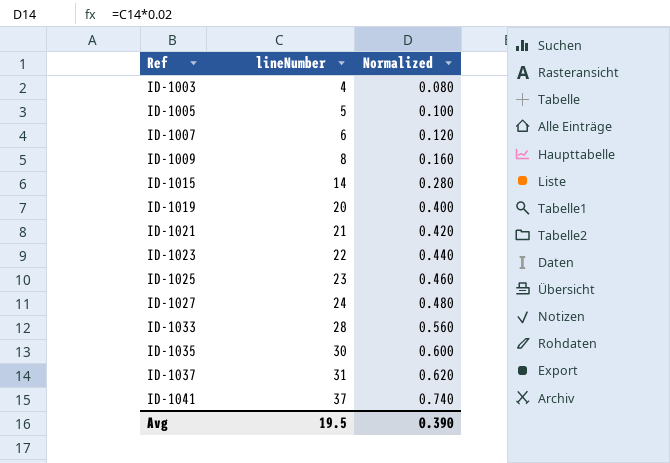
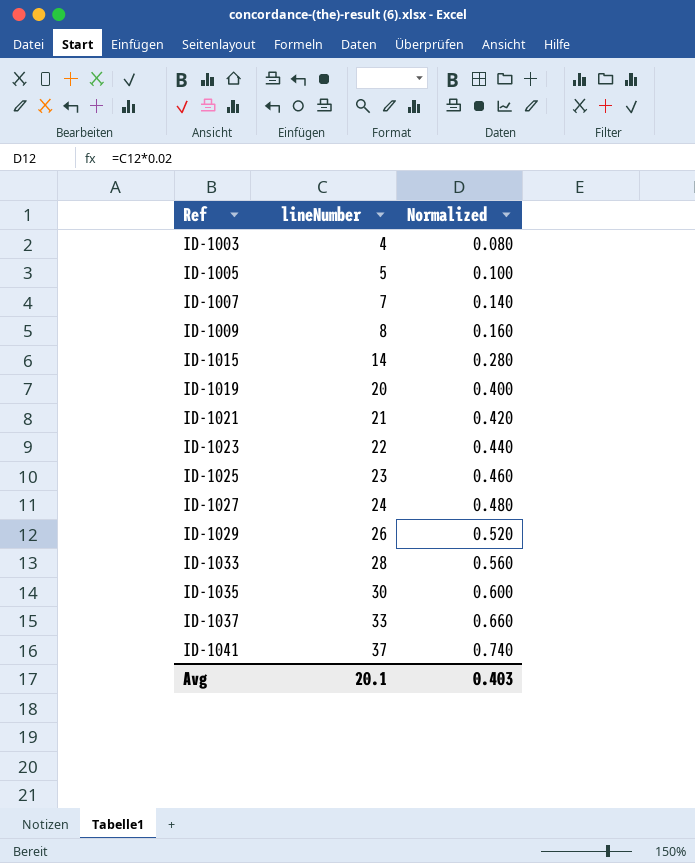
ID-1007 | lineNumber: 6 -> 7
ID-1007 | Normalized: 0.120 -> 0.140
row ID-1029: none -> 26 | 0.520
ID-1037 | lineNumber: 31 -> 33
ID-1037 | Normalized: 0.620 -> 0.660
Avg | lineNumber: 19.5 -> 20.1
Avg | Normalized: 0.390 -> 0.403

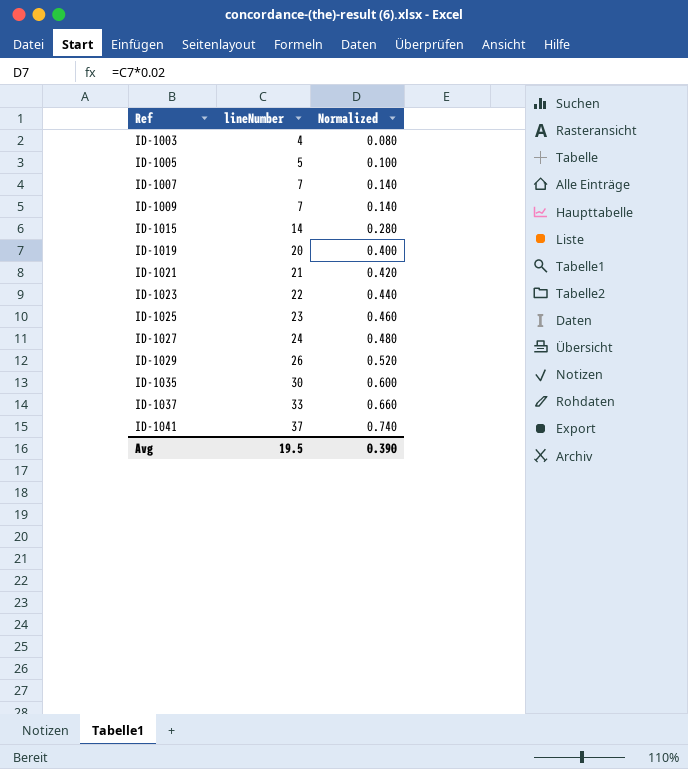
row ID-1033: 28 | 0.560 -> none
ID-1009 | lineNumber: 8 -> 7
ID-1009 | Normalized: 0.160 -> 0.140
Avg | lineNumber: 20.1 -> 19.5
Avg | Normalized: 0.403 -> 0.390

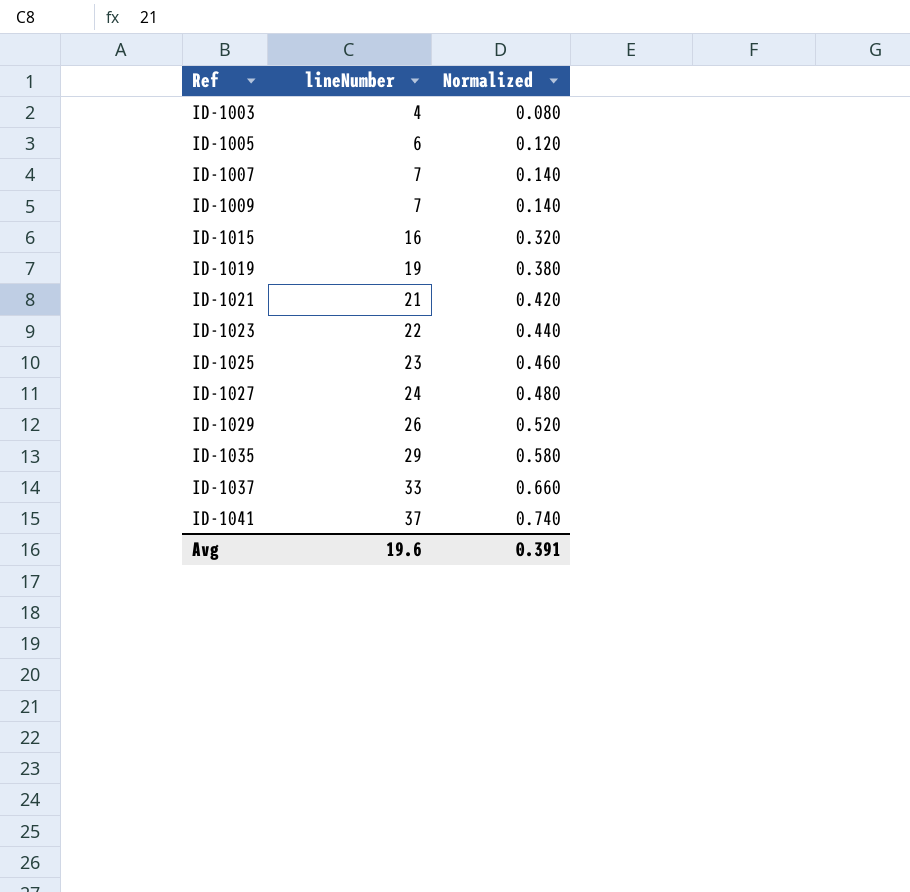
ID-1005 | lineNumber: 5 -> 6
ID-1005 | Normalized: 0.100 -> 0.120
ID-1015 | lineNumber: 14 -> 16
ID-1015 | Normalized: 0.280 -> 0.320
ID-1019 | lineNumber: 20 -> 19
ID-1019 | Normalized: 0.400 -> 0.380
ID-1035 | lineNumber: 30 -> 29
ID-1035 | Normalized: 0.600 -> 0.580
Avg | lineNumber: 19.5 -> 19.6
Avg | Normalized: 0.390 -> 0.391

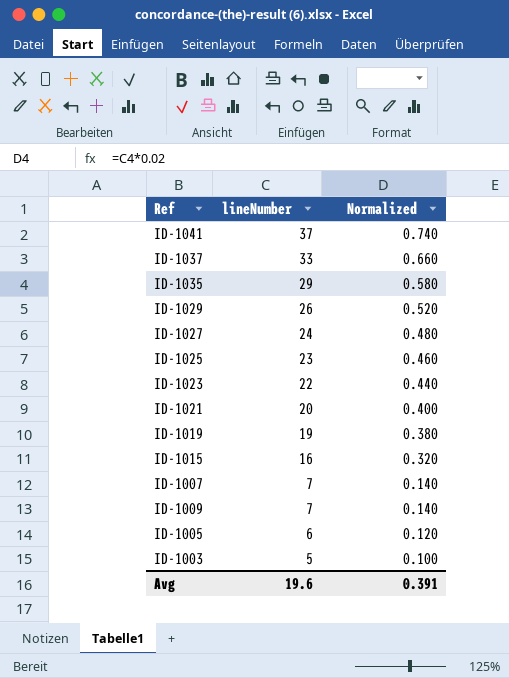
row order: Ref ascending -> lineNumber descending
ID-1021 | lineNumber: 21 -> 20
ID-1021 | Normalized: 0.420 -> 0.400
ID-1003 | lineNumber: 4 -> 5
ID-1003 | Normalized: 0.080 -> 0.100

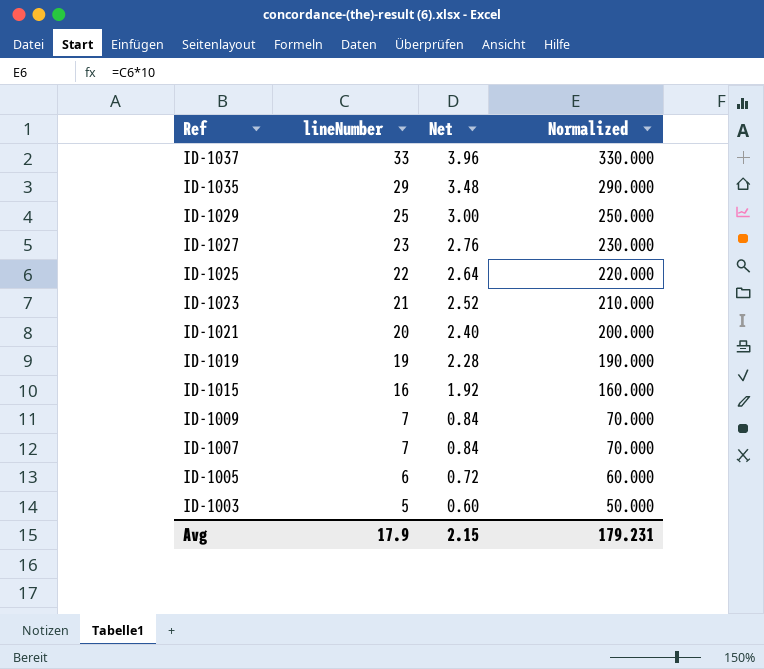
row order: lineNumber descending -> Ref descending
column Net | formula: none -> [lineNumber] * 0.12
column Normalized | formula: [lineNumber] * 0.02 -> [lineNumber] * 10
row ID-1041: 37 | 0.740 -> none
ID-1029 | lineNumber: 26 -> 25
ID-1027 | lineNumber: 24 -> 23
ID-1025 | lineNumber: 23 -> 22
ID-1023 | lineNumber: 22 -> 21
Avg | lineNumber: 19.6 -> 17.9
Avg | Normalized: 0.391 -> 179.231

